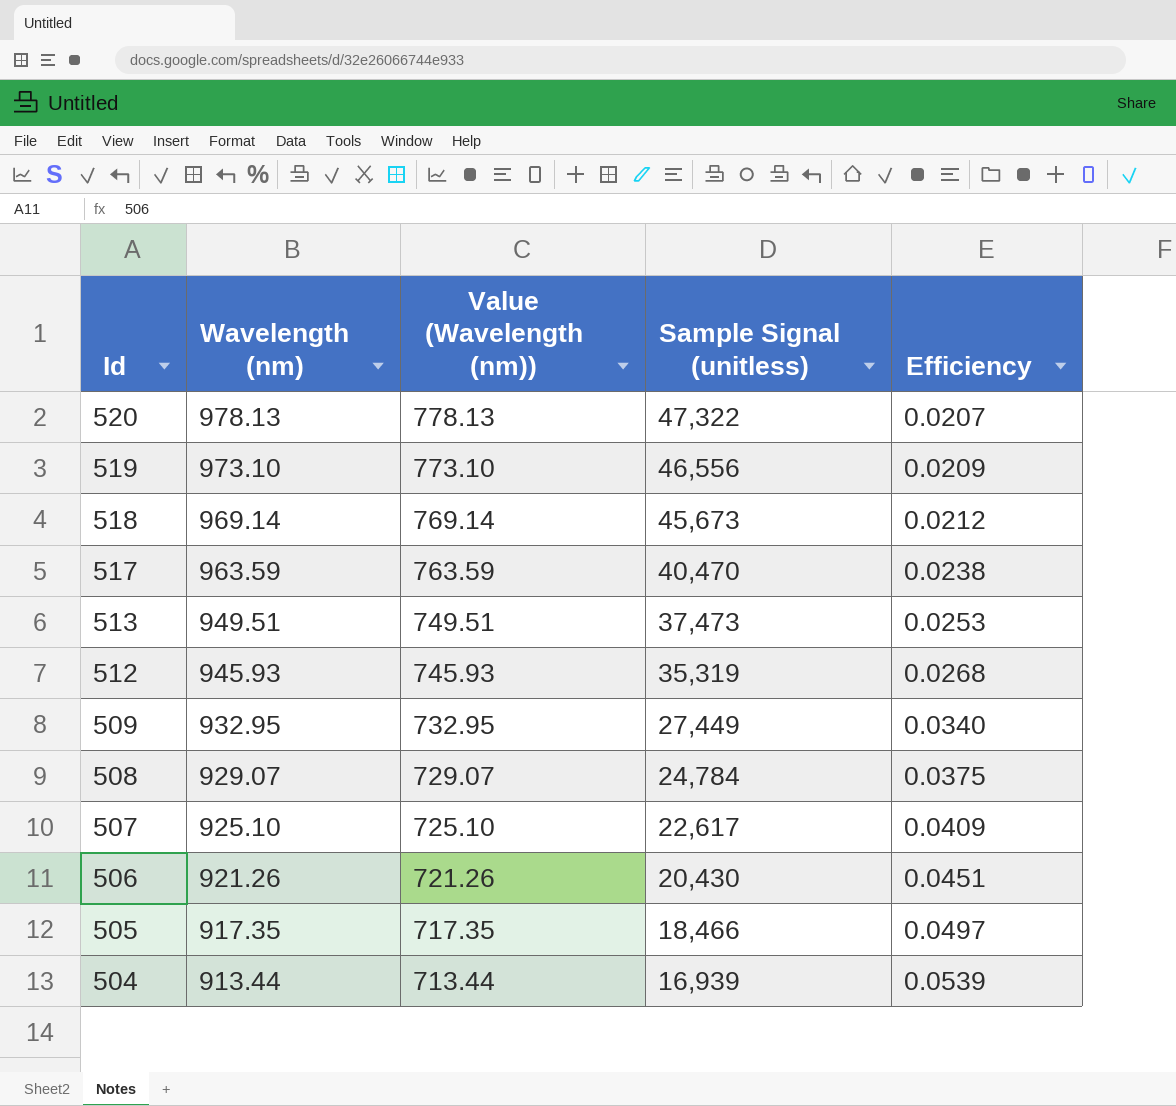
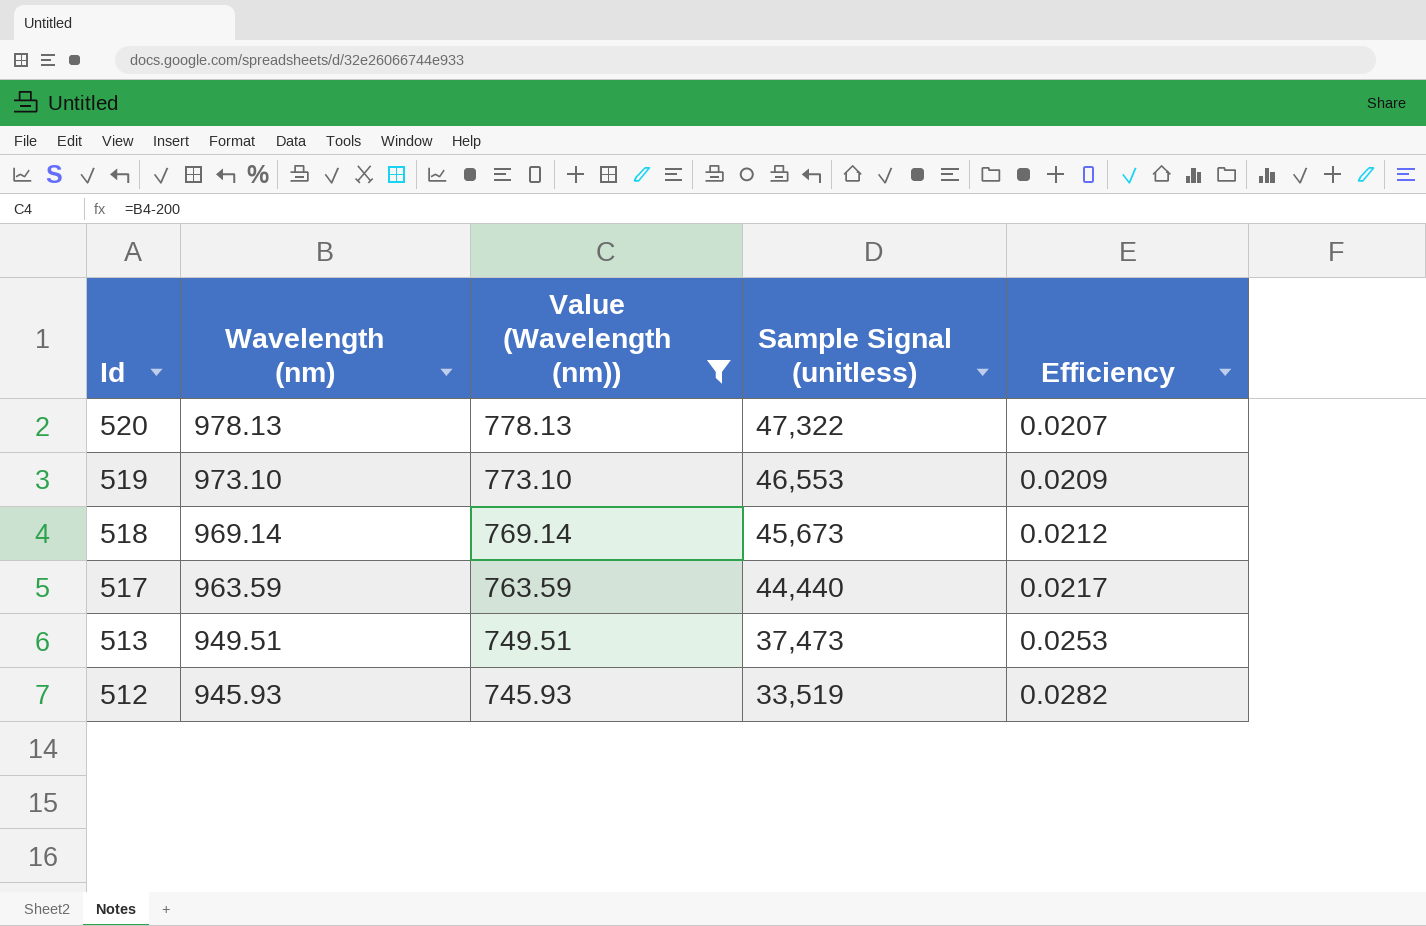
filter: none -> Value (Wavelength (nm)) >= 745.93
519 | Sample Signal (unitless): 46,556 -> 46,553
517 | Sample Signal (unitless): 40,470 -> 44,440
517 | Efficiency: 0.0238 -> 0.0217
512 | Sample Signal (unitless): 35,319 -> 33,519
512 | Efficiency: 0.0268 -> 0.0282

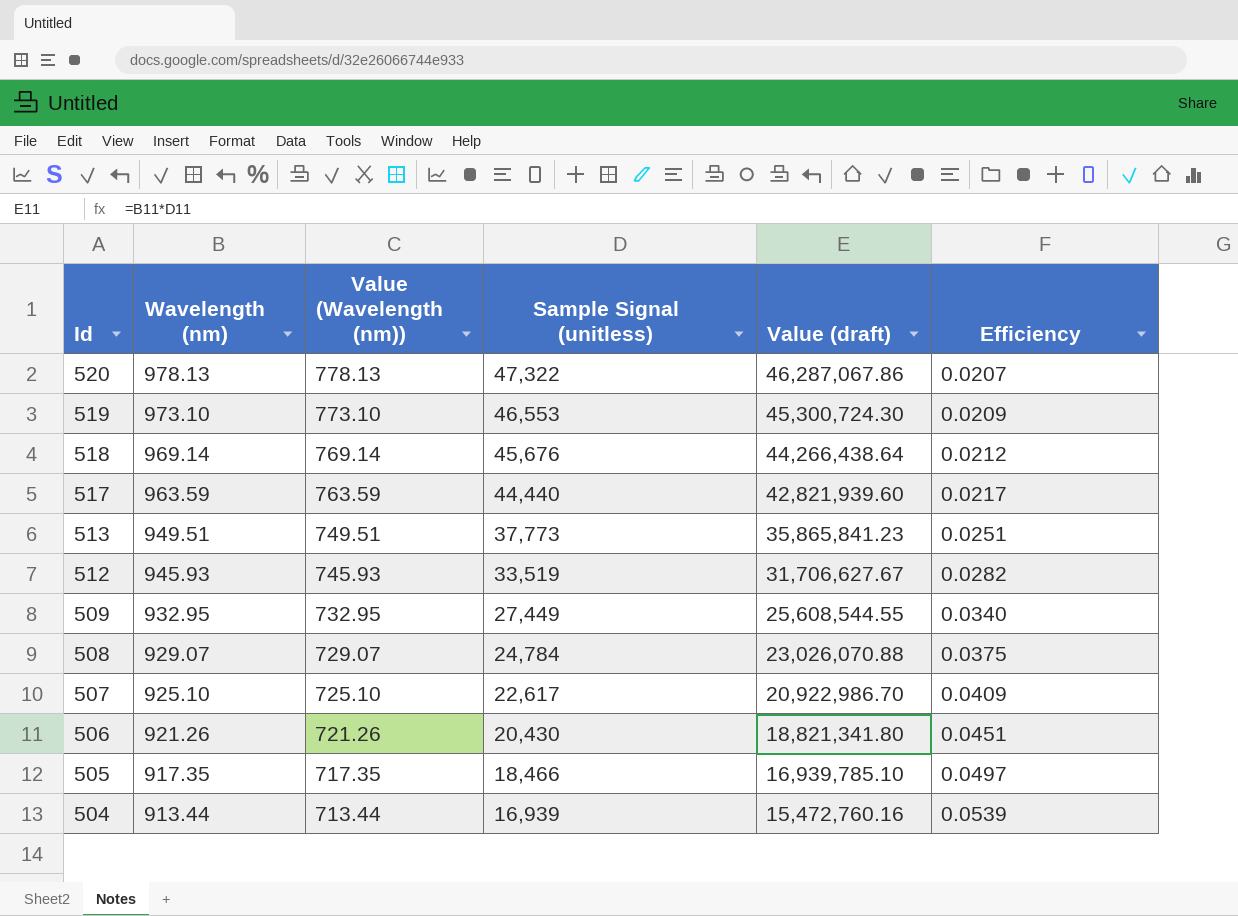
filter: Value (Wavelength (nm)) >= 745.93 -> none
column Value (draft) | formula: none -> [Wavelength (nm)] * [Sample Signal (unitless)]
518 | Sample Signal (unitless): 45,673 -> 45,676
513 | Sample Signal (unitless): 37,473 -> 37,773
513 | Efficiency: 0.0253 -> 0.0251

